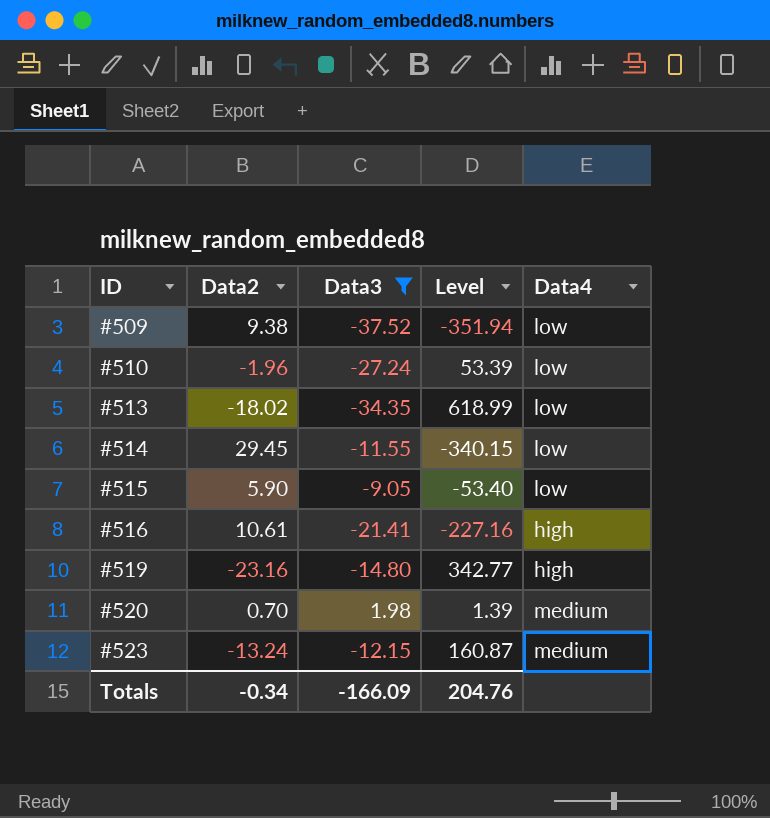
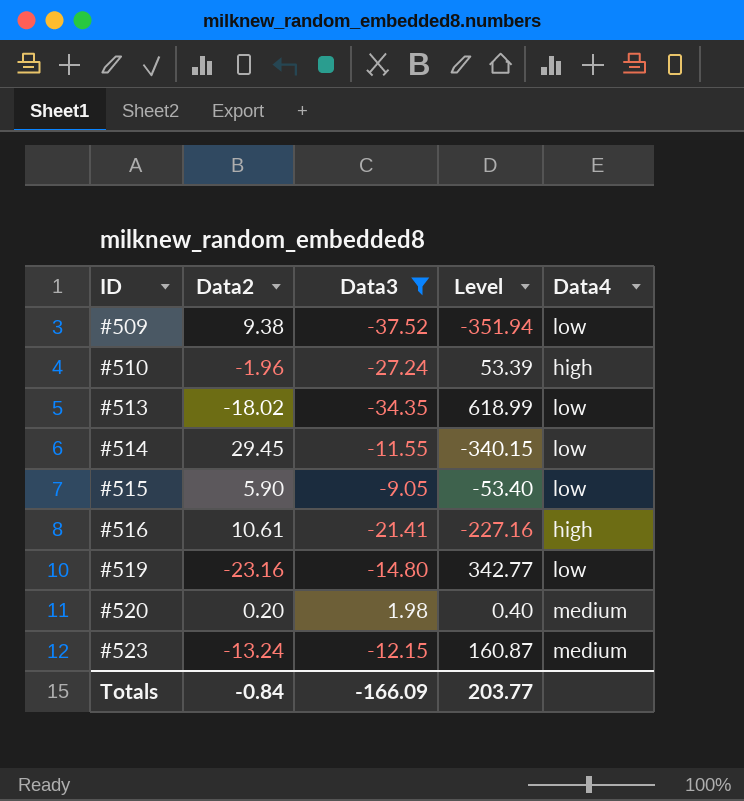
#510 | Data4: low -> high
#519 | Data4: high -> low
#520 | Data2: 0.70 -> 0.20
#520 | Level: 1.39 -> 0.40
Totals | Data2: -0.34 -> -0.84
Totals | Level: 204.76 -> 203.77

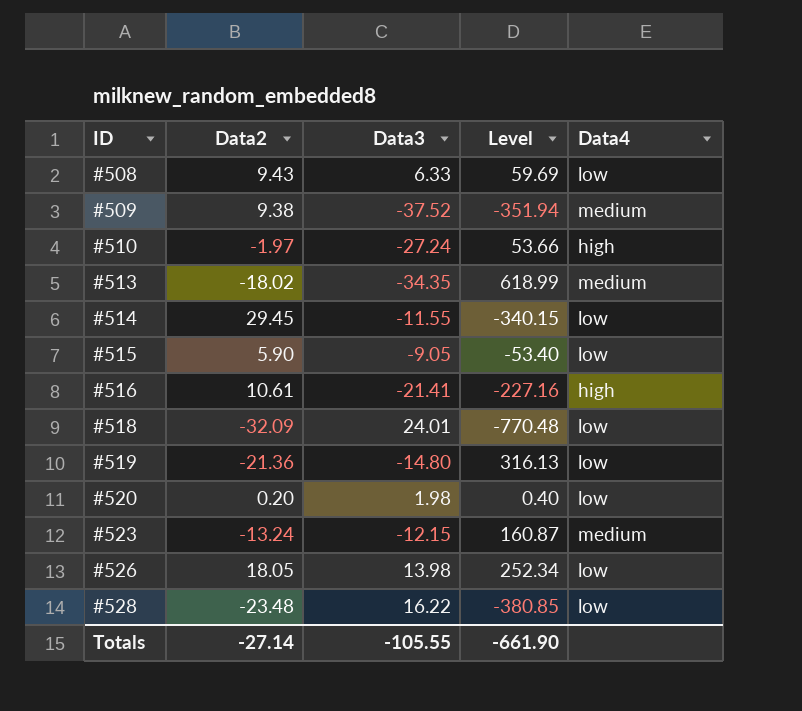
filter: Data3 <= 1.98 -> none
#509 | Data4: low -> medium
#510 | Data2: -1.96 -> -1.97
#510 | Level: 53.39 -> 53.66
#513 | Data4: low -> medium
#519 | Data2: -23.16 -> -21.36
#519 | Level: 342.77 -> 316.13
#520 | Data4: medium -> low
Totals | Data2: -0.84 -> -27.14
Totals | Data3: -166.09 -> -105.55
Totals | Level: 203.77 -> -661.90

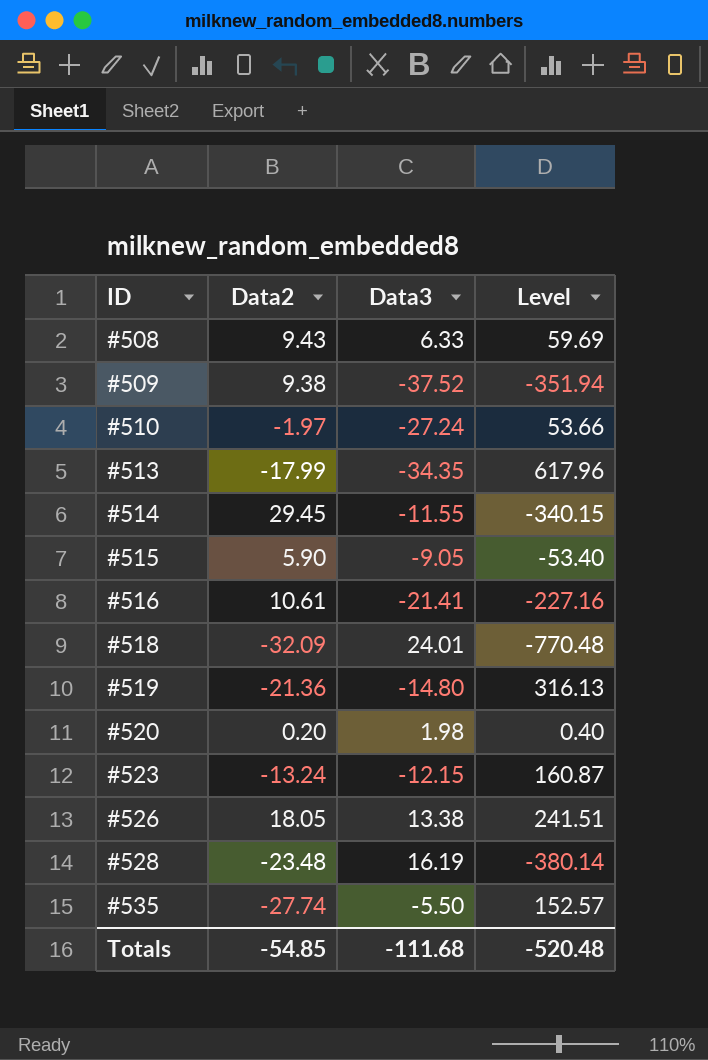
column Data4 | position: 5 -> none
#513 | Data2: -18.02 -> -17.99
#513 | Level: 618.99 -> 617.96
#526 | Data3: 13.98 -> 13.38
#526 | Level: 252.34 -> 241.51
#528 | Data3: 16.22 -> 16.19
#528 | Level: -380.85 -> -380.14
row #535: none -> -27.74 | -5.50 | 152.57
Totals | Data2: -27.14 -> -54.85
Totals | Data3: -105.55 -> -111.68
Totals | Level: -661.90 -> -520.48

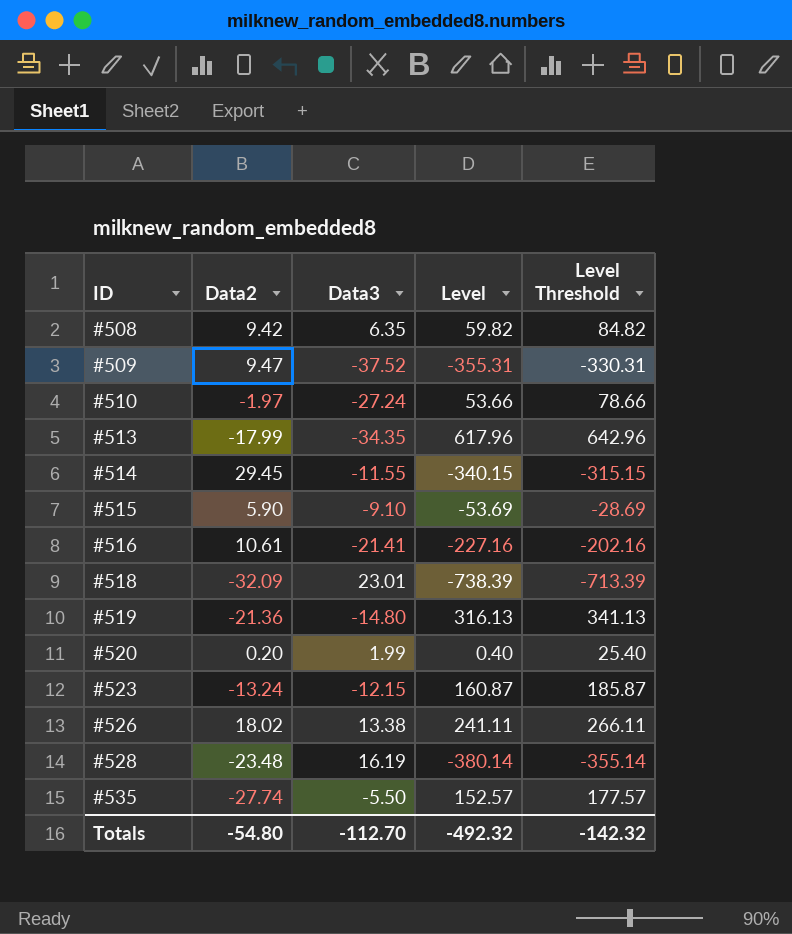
column Level Threshold | formula: none -> [Level] + 25
#508 | Data2: 9.43 -> 9.42
#508 | Data3: 6.33 -> 6.35
#508 | Level: 59.69 -> 59.82
#509 | Data2: 9.38 -> 9.47
#509 | Level: -351.94 -> -355.31
#515 | Data3: -9.05 -> -9.10
#515 | Level: -53.40 -> -53.69
#518 | Data3: 24.01 -> 23.01
#518 | Level: -770.48 -> -738.39
#520 | Data3: 1.98 -> 1.99
#526 | Data2: 18.05 -> 18.02
#526 | Level: 241.51 -> 241.11
Totals | Data2: -54.85 -> -54.80
Totals | Data3: -111.68 -> -112.70
Totals | Level: -520.48 -> -492.32

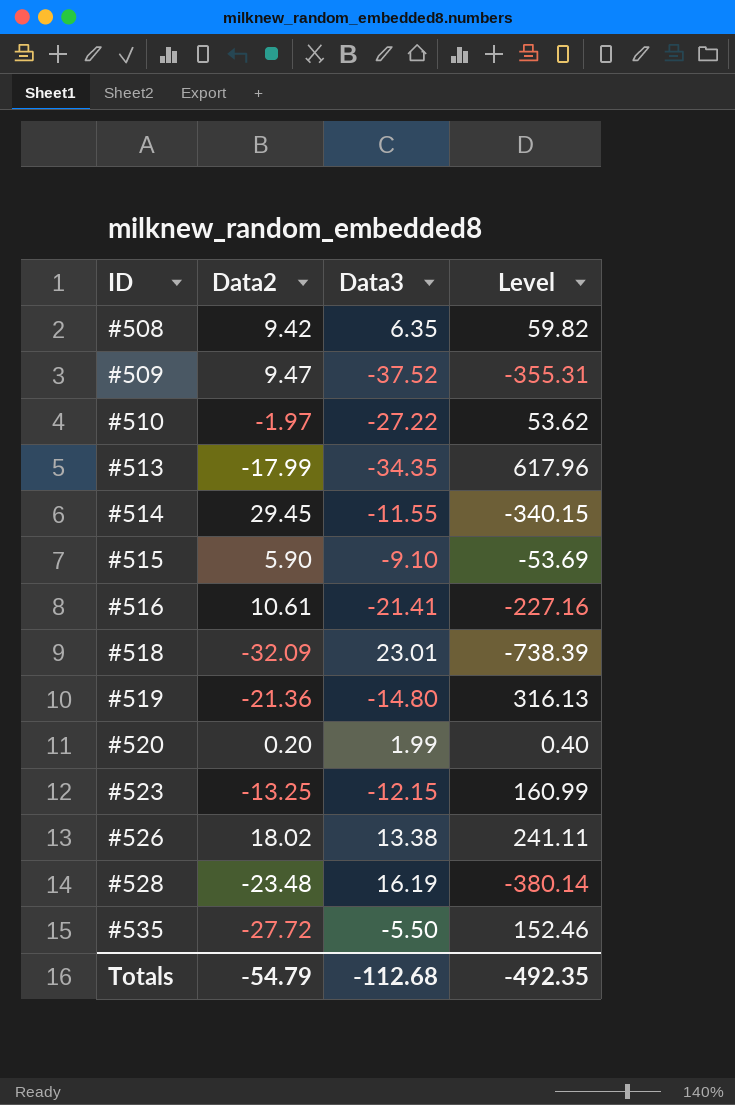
column Level Threshold | formula: [Level] + 25 -> none
#510 | Data3: -27.24 -> -27.22
#510 | Level: 53.66 -> 53.62
#523 | Data2: -13.24 -> -13.25
#523 | Level: 160.87 -> 160.99
#535 | Data2: -27.74 -> -27.72
#535 | Level: 152.57 -> 152.46
Totals | Data2: -54.80 -> -54.79
Totals | Data3: -112.70 -> -112.68
Totals | Level: -492.32 -> -492.35

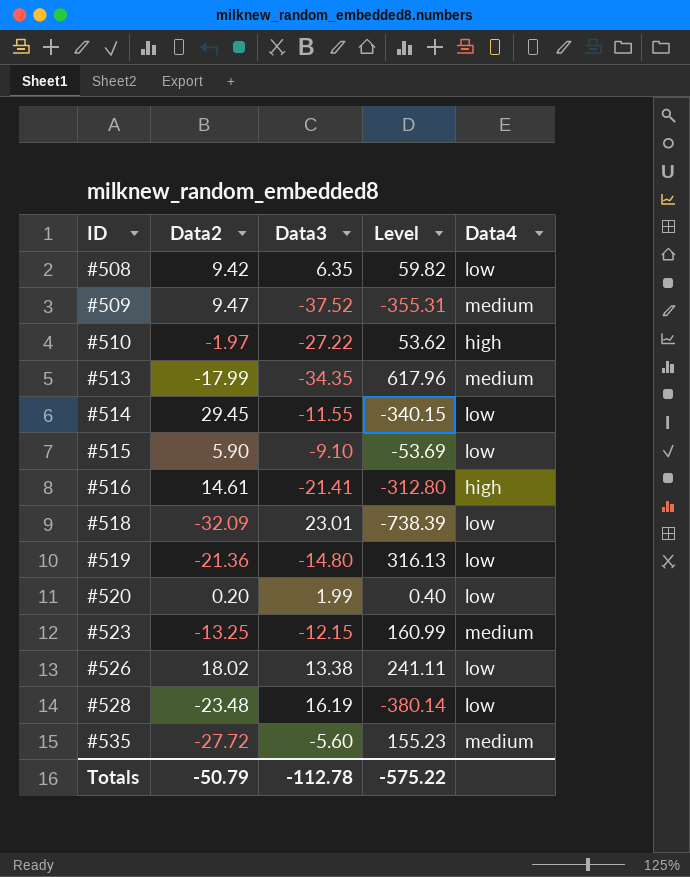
column Data4 | position: none -> 5
#516 | Data2: 10.61 -> 14.61
#516 | Level: -227.16 -> -312.80
#535 | Data3: -5.50 -> -5.60
#535 | Level: 152.46 -> 155.23
Totals | Data2: -54.79 -> -50.79
Totals | Data3: -112.68 -> -112.78
Totals | Level: -492.35 -> -575.22

